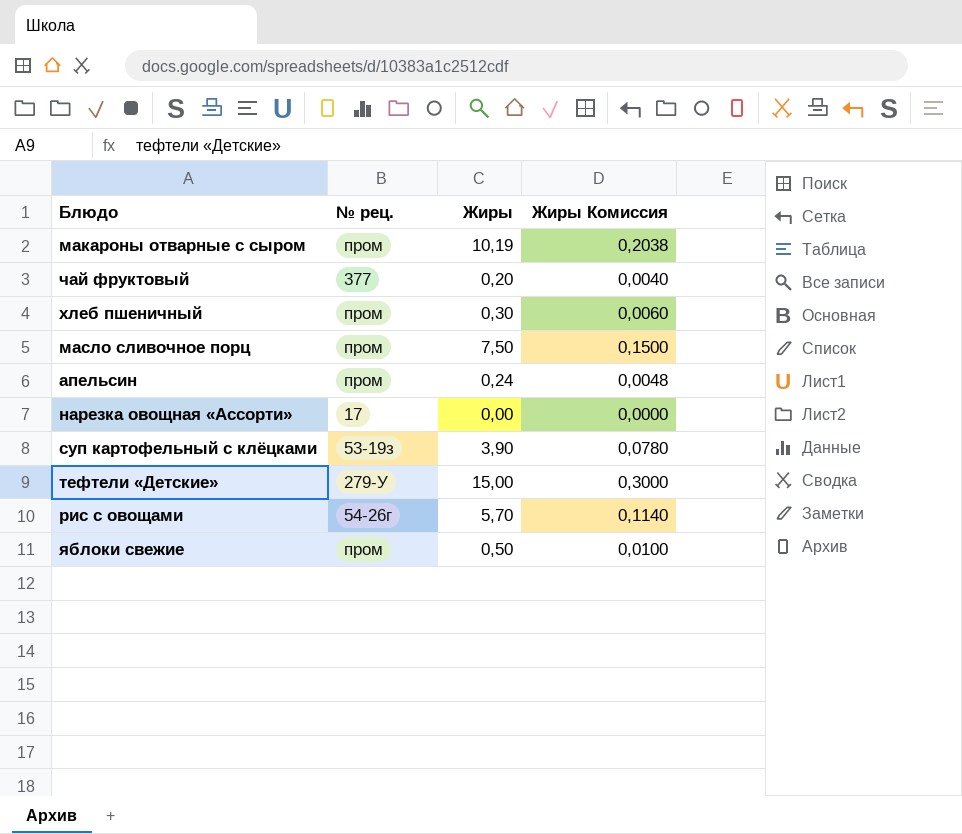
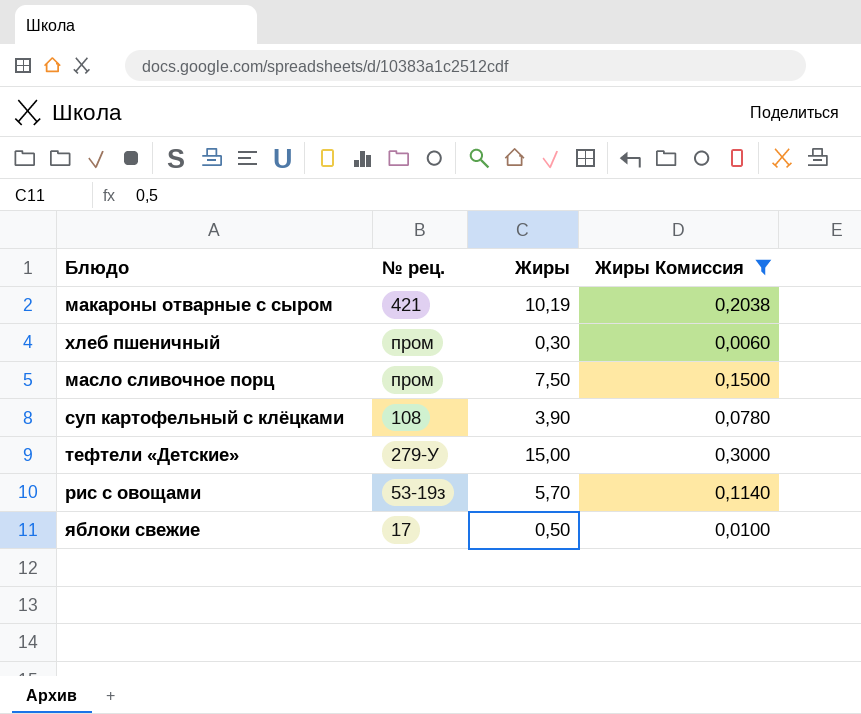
filter: none -> Жиры Комиссия >= 0,0060
макароны отварные с сыром | № рец.: пром -> 421
суп картофельный с клёцками | № рец.: 53-19з -> 108
рис с овощами | № рец.: 54-26г -> 53-19з
яблоки свежие | № рец.: пром -> 17

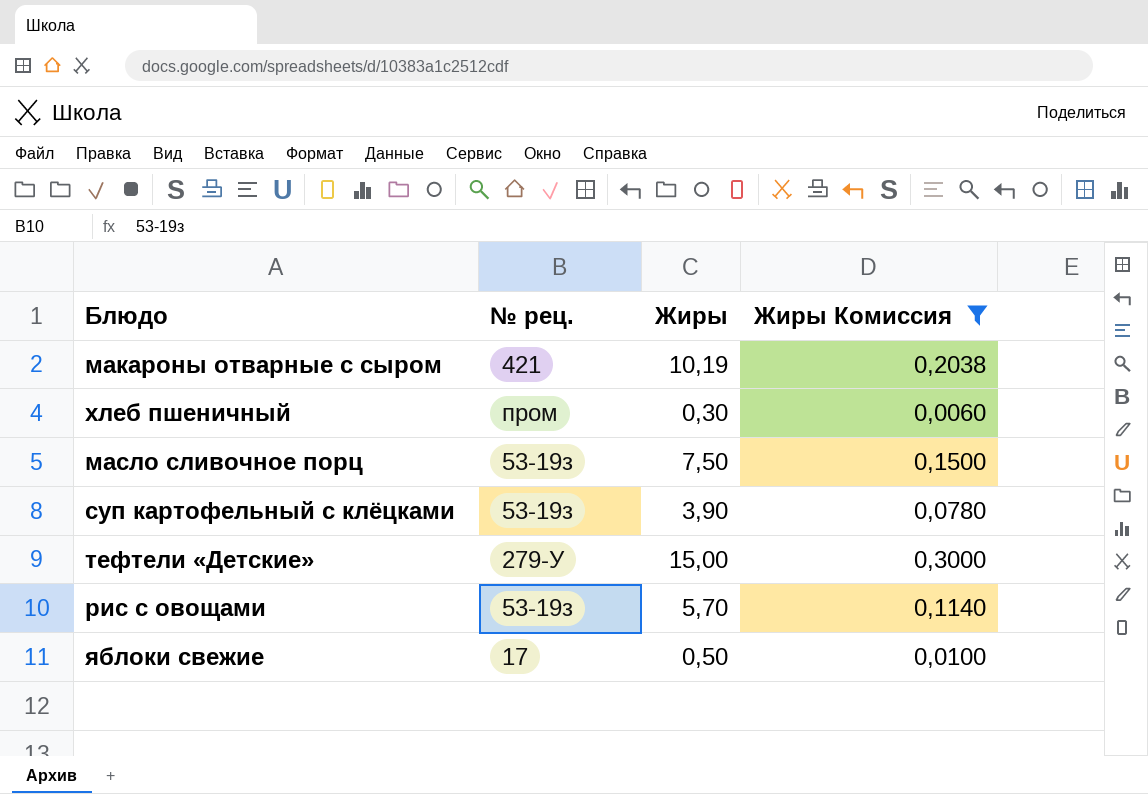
масло сливочное порц | № рец.: пром -> 53-19з
суп картофельный с клёцками | № рец.: 108 -> 53-19з

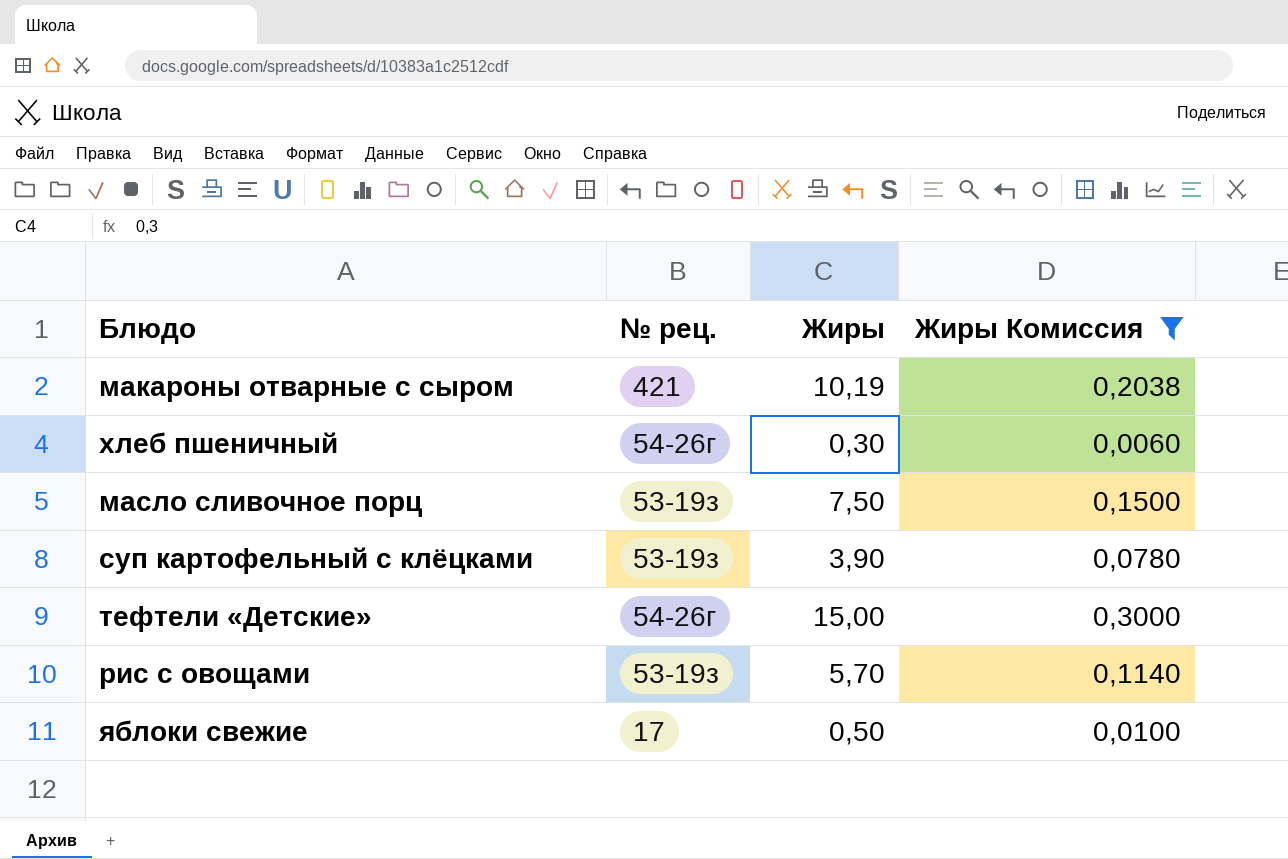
хлеб пшеничный | № рец.: пром -> 54-26г
тефтели «Детские» | № рец.: 279-У -> 54-26г

